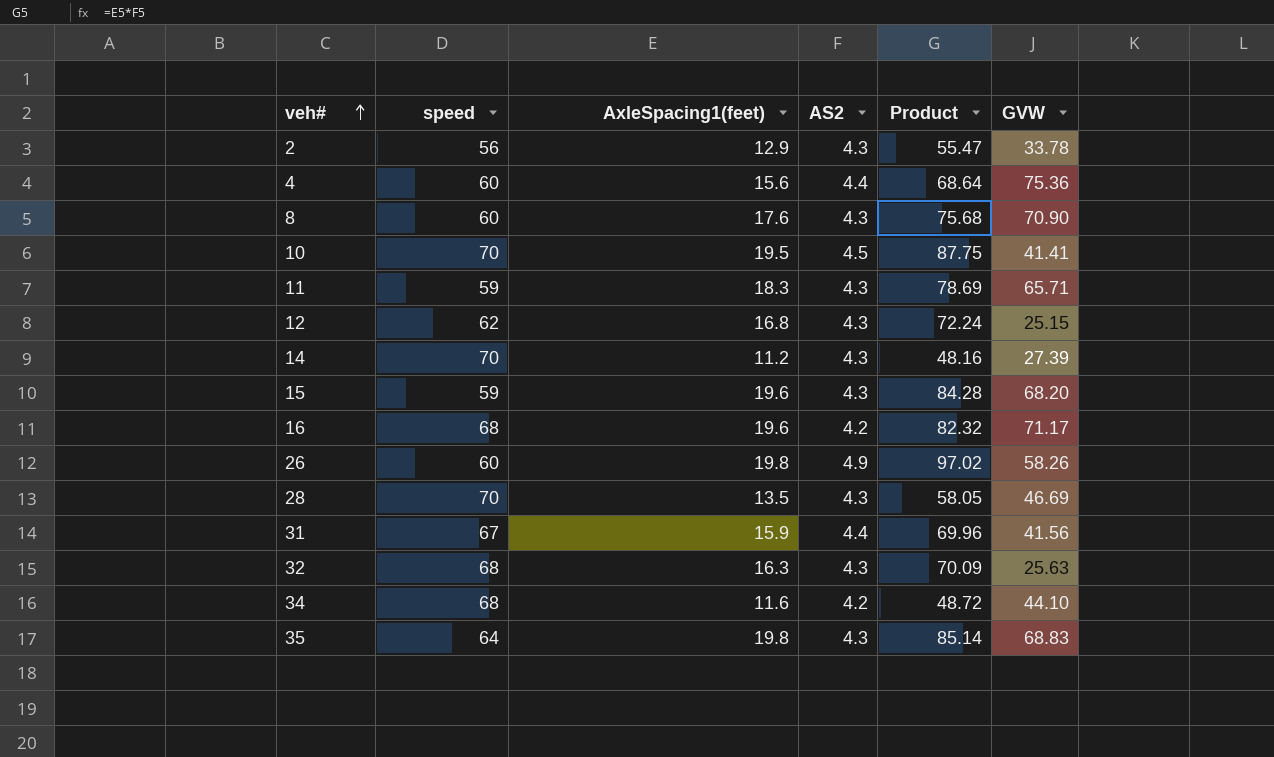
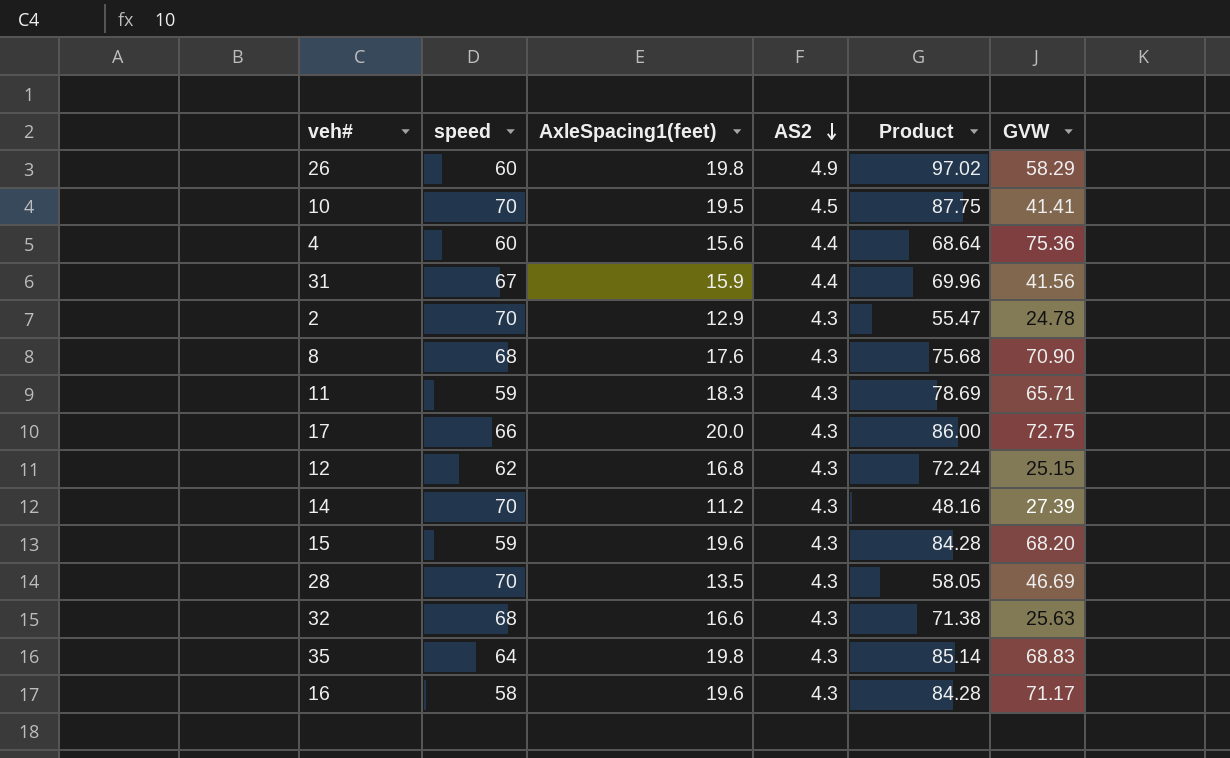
row order: veh# ascending -> AS2 descending
row 34: 68 | 11.6 | 4.2 | 48.72 | 44.10 -> none
26 | GVW: 58.26 -> 58.29
2 | speed: 56 -> 70
2 | GVW: 33.78 -> 24.78
8 | speed: 60 -> 68
row 17: none -> 66 | 20.0 | 4.3 | 86.00 | 72.75
32 | AxleSpacing1(feet): 16.3 -> 16.6
32 | Product: 70.09 -> 71.38
16 | speed: 68 -> 58
16 | AS2: 4.2 -> 4.3
16 | Product: 82.32 -> 84.28

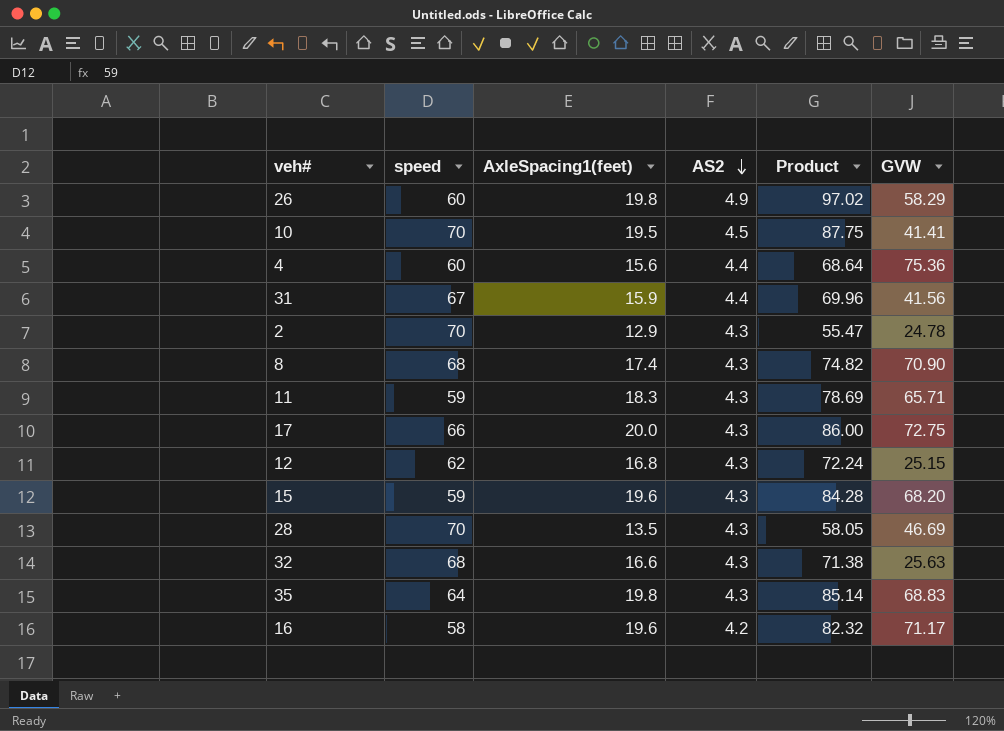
row 14: 70 | 11.2 | 4.3 | 48.16 | 27.39 -> none
8 | AxleSpacing1(feet): 17.6 -> 17.4
8 | Product: 75.68 -> 74.82
16 | AS2: 4.3 -> 4.2
16 | Product: 84.28 -> 82.32

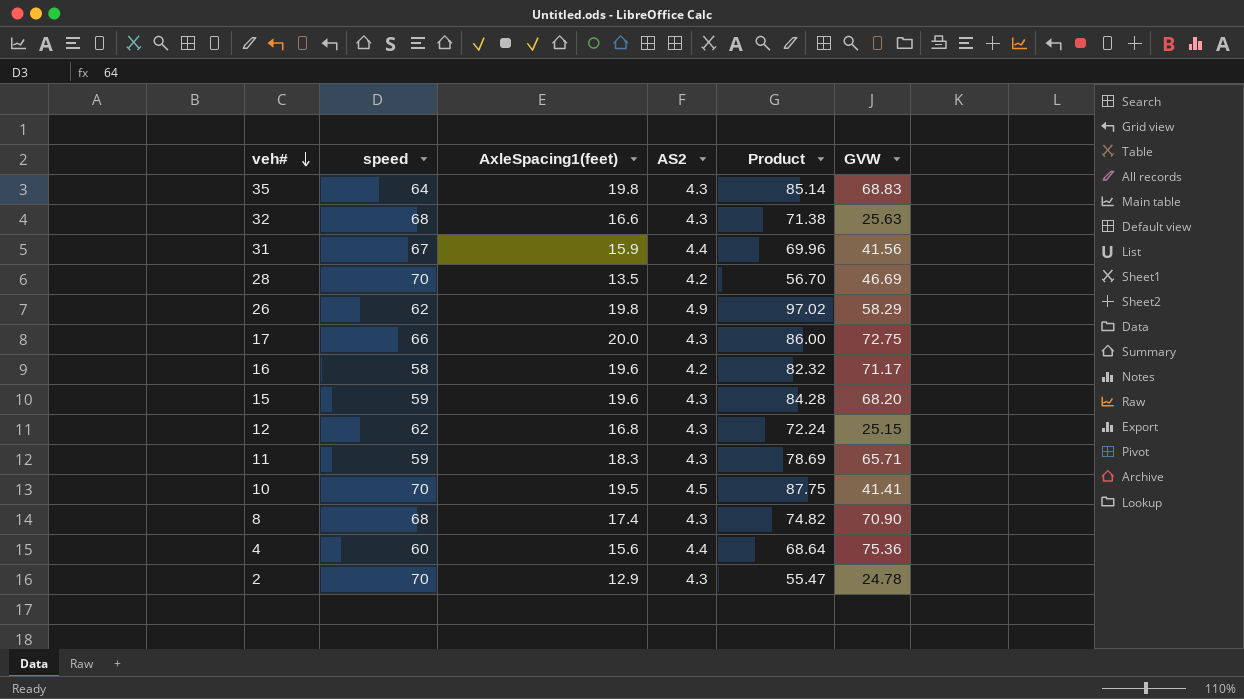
row order: AS2 descending -> veh# descending
28 | AS2: 4.3 -> 4.2
28 | Product: 58.05 -> 56.70
26 | speed: 60 -> 62

